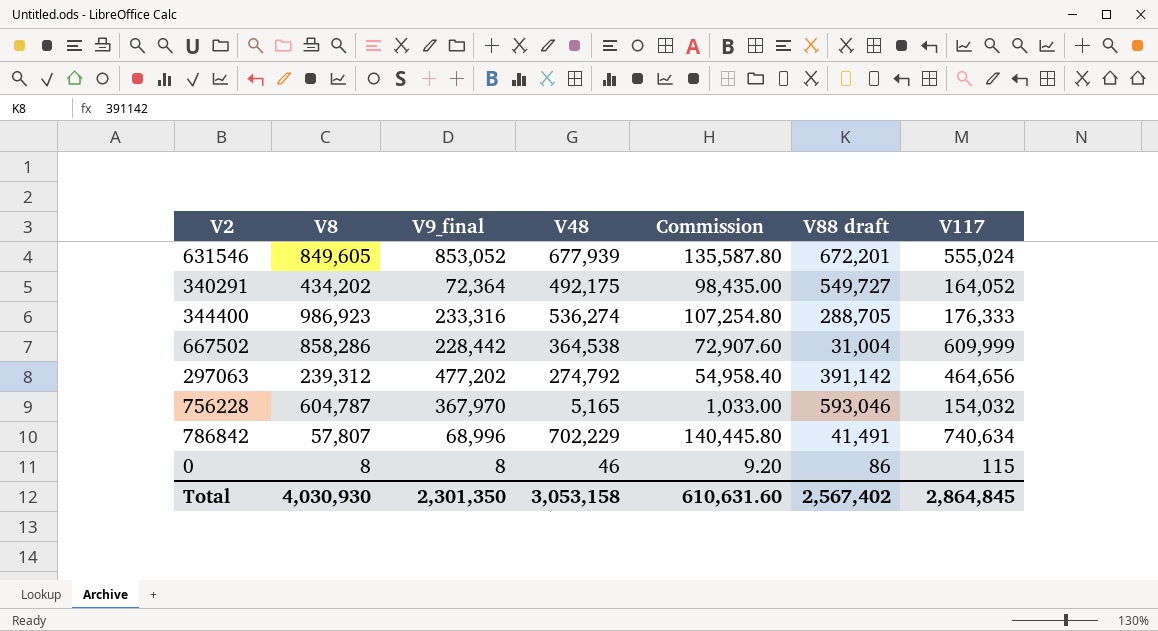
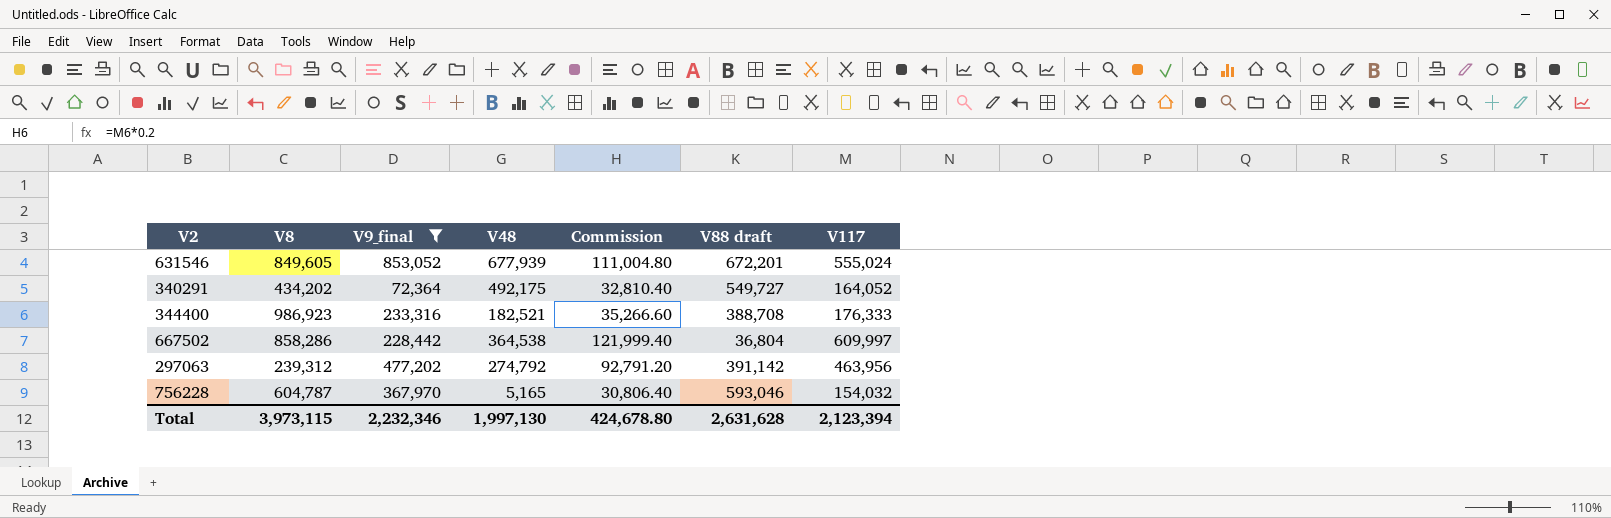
filter: none -> V9_final >= 72,364
column Commission | formula: [V48] * 0.2 -> [V117] * 0.2
344400 | V48: 536,274 -> 182,521
344400 | V88 draft: 288,705 -> 388,708
667502 | V88 draft: 31,004 -> 36,804
667502 | V117: 609,999 -> 609,997
297063 | V117: 464,656 -> 463,956
Total | V8: 4,030,930 -> 3,973,115
Total | V9_final: 2,301,350 -> 2,232,346
Total | V48: 3,053,158 -> 1,997,130
Total | Commission: 610,631.60 -> 424,678.80
Total | V88 draft: 2,567,402 -> 2,631,628
Total | V117: 2,864,845 -> 2,123,394

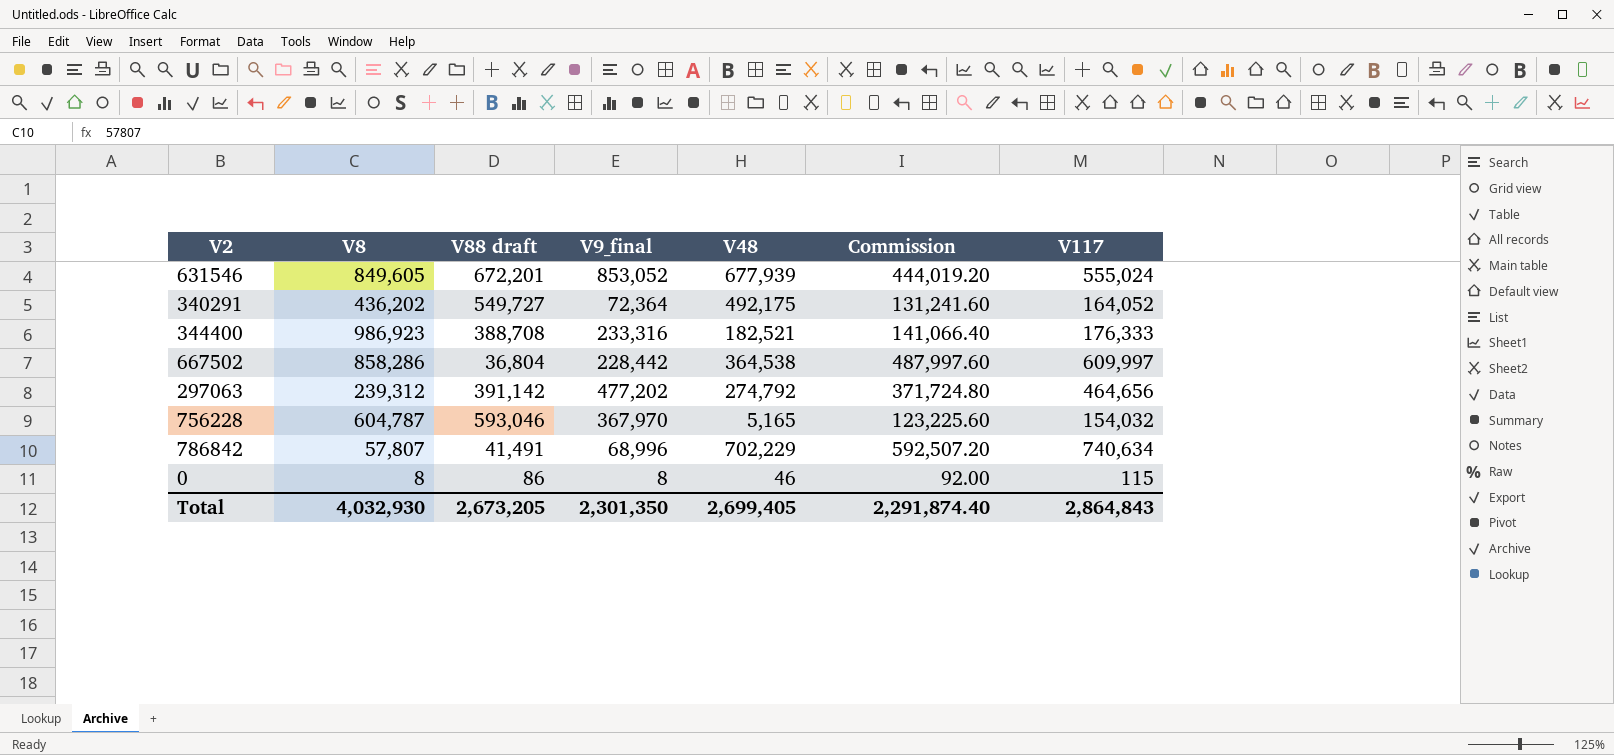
filter: V9_final >= 72,364 -> none
column V88 draft | position: 6 -> 3
column Commission | formula: [V117] * 0.2 -> [V117] * 0.8
340291 | V8: 434,202 -> 436,202
297063 | V117: 463,956 -> 464,656
Total | V8: 3,973,115 -> 4,032,930
Total | V88 draft: 2,631,628 -> 2,673,205
Total | V9_final: 2,232,346 -> 2,301,350
Total | V48: 1,997,130 -> 2,699,405
Total | Commission: 424,678.80 -> 2,291,874.40
Total | V117: 2,123,394 -> 2,864,843

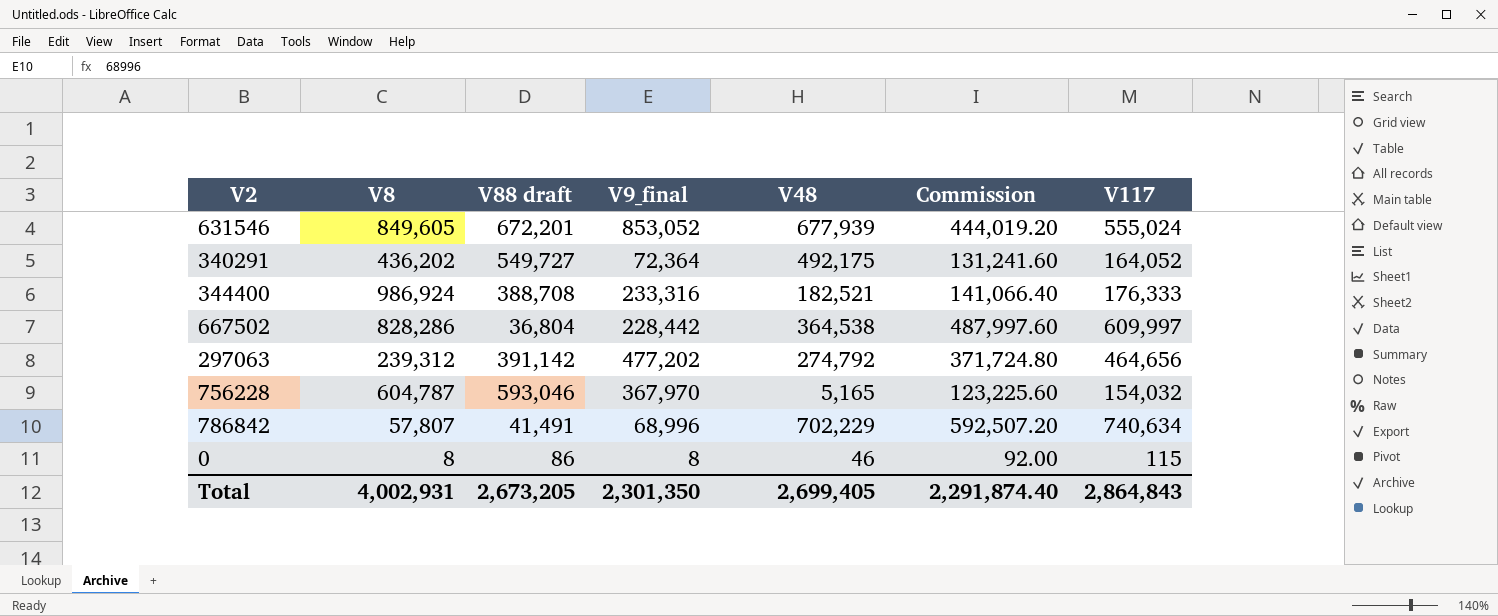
344400 | V8: 986,923 -> 986,924
667502 | V8: 858,286 -> 828,286
Total | V8: 4,032,930 -> 4,002,931

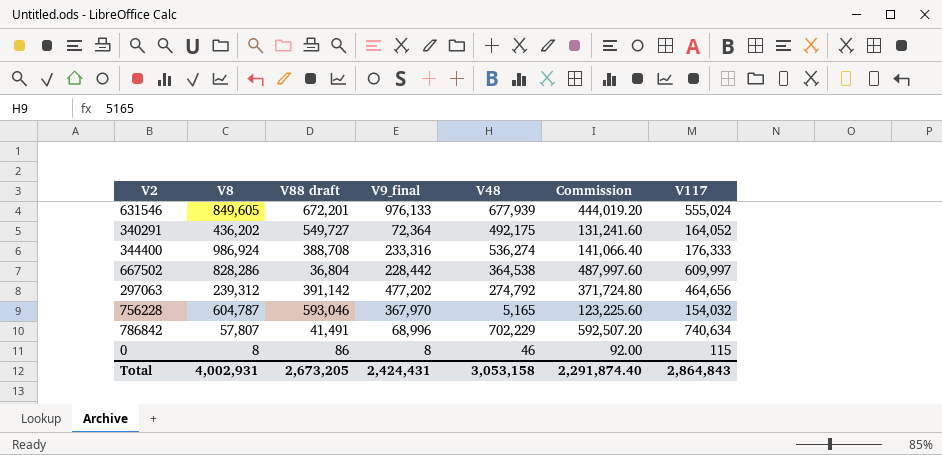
631546 | V9_final: 853,052 -> 976,133
344400 | V48: 182,521 -> 536,274
Total | V9_final: 2,301,350 -> 2,424,431
Total | V48: 2,699,405 -> 3,053,158

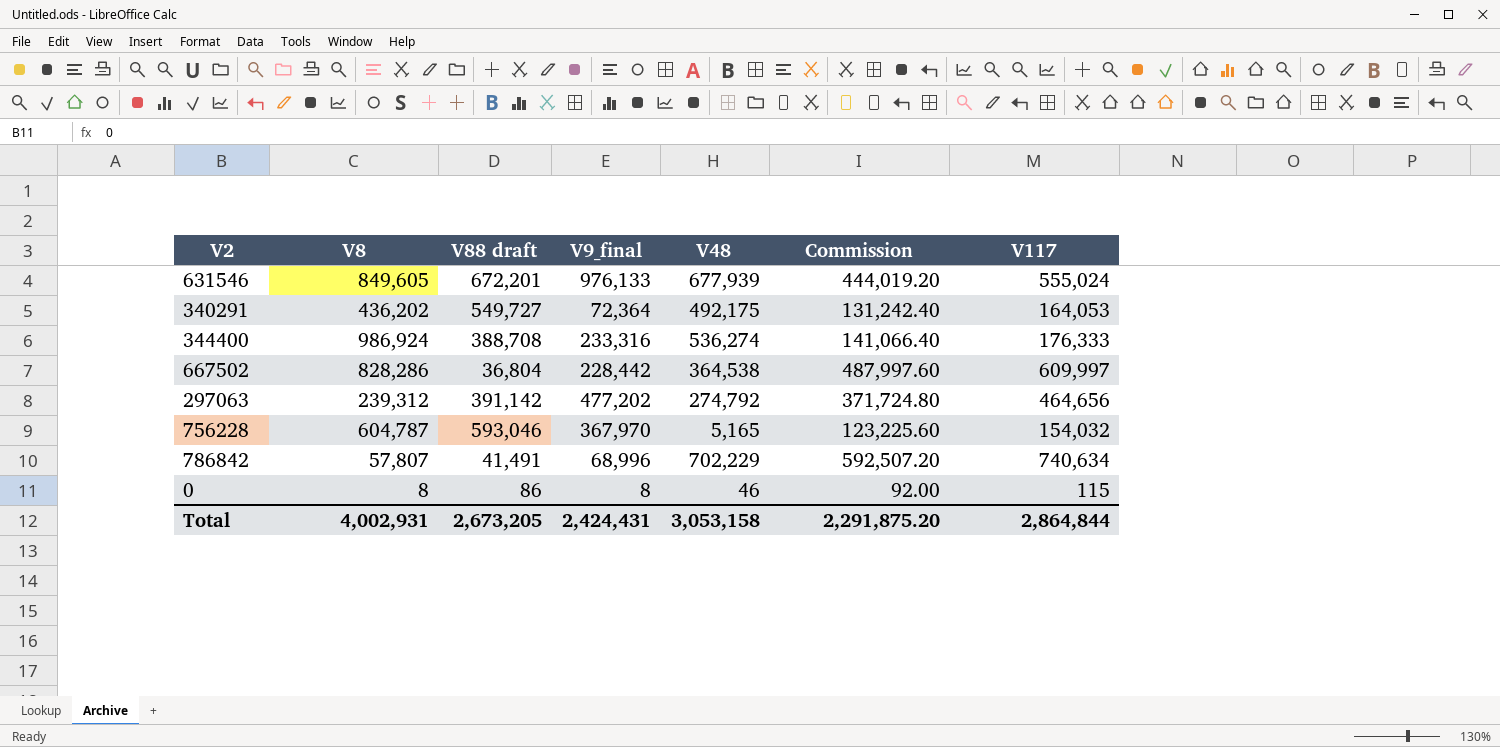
340291 | Commission: 131,241.60 -> 131,242.40
340291 | V117: 164,052 -> 164,053
Total | Commission: 2,291,874.40 -> 2,291,875.20
Total | V117: 2,864,843 -> 2,864,844

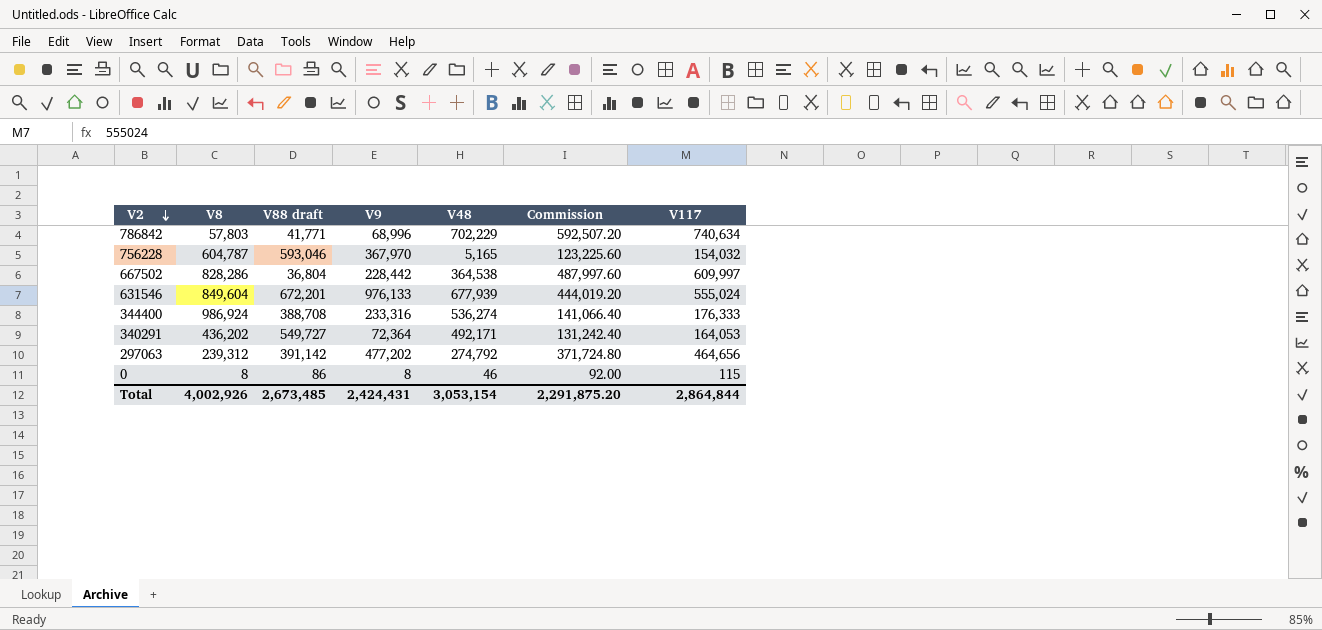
row order: none -> V2 descending
column name: V9_final -> V9
786842 | V8: 57,807 -> 57,803
786842 | V88 draft: 41,491 -> 41,771
631546 | V8: 849,605 -> 849,604
340291 | V48: 492,175 -> 492,171
Total | V8: 4,002,931 -> 4,002,926
Total | V88 draft: 2,673,205 -> 2,673,485
Total | V48: 3,053,158 -> 3,053,154

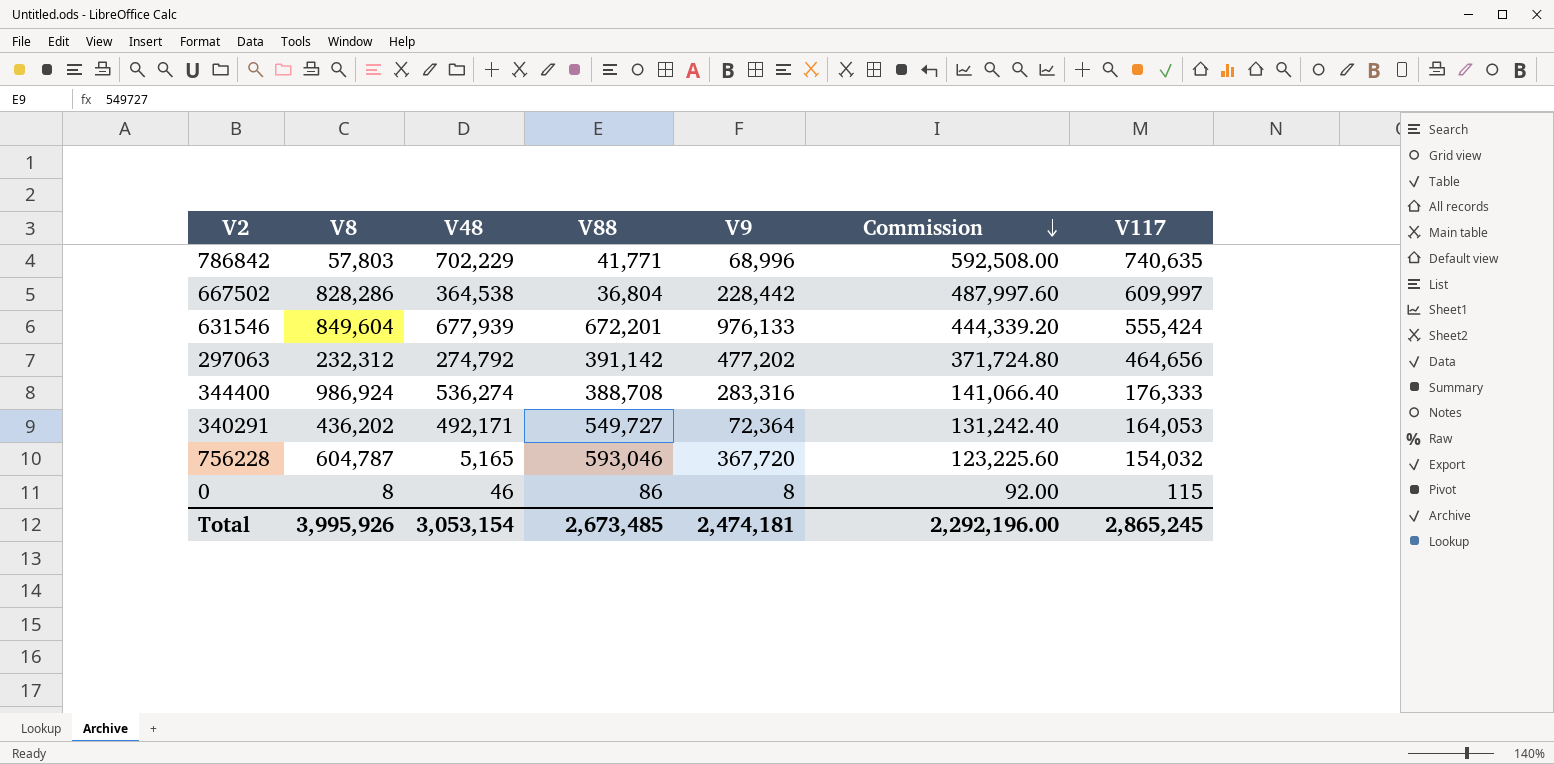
row order: V2 descending -> Commission descending
column V48 | position: 5 -> 3
column name: V88 draft -> V88
786842 | Commission: 592,507.20 -> 592,508.00
786842 | V117: 740,634 -> 740,635
631546 | Commission: 444,019.20 -> 444,339.20
631546 | V117: 555,024 -> 555,424
297063 | V8: 239,312 -> 232,312
344400 | V9: 233,316 -> 283,316
756228 | V9: 367,970 -> 367,720
Total | V8: 4,002,926 -> 3,995,926
Total | V9: 2,424,431 -> 2,474,181
Total | Commission: 2,291,875.20 -> 2,292,196.00
Total | V117: 2,864,844 -> 2,865,245

